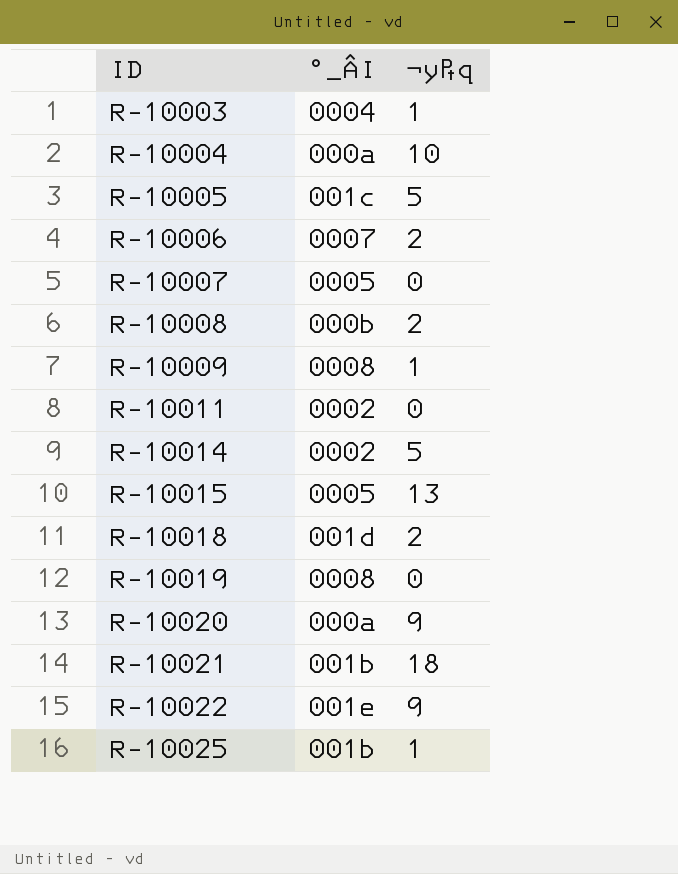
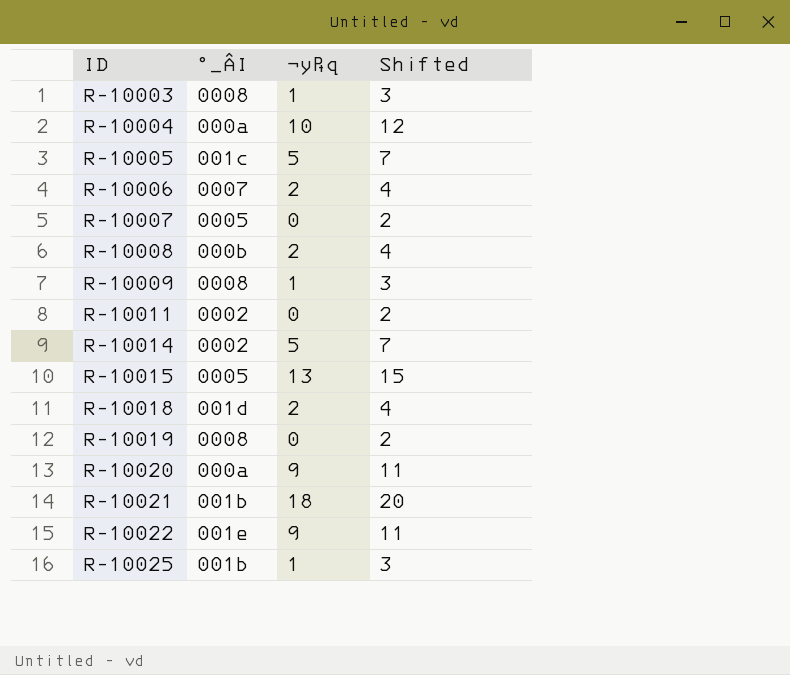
column Shifted | formula: none -> [¬y¶q] + 2
R-10003 | °_ÂI: 0004 -> 0008

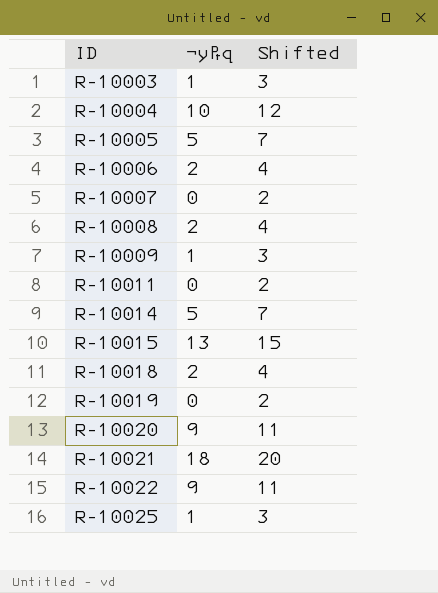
column °_ÂI | position: 2 -> none

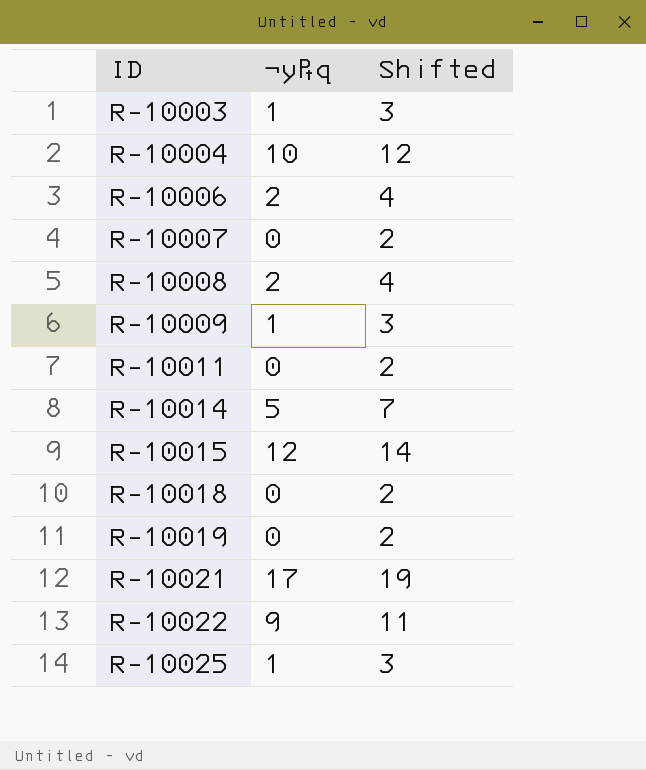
row R-10005: 5 | 7 -> none
row R-10020: 9 | 11 -> none
R-10015 | ¬y¶q: 13 -> 12
R-10015 | Shifted: 15 -> 14
R-10018 | ¬y¶q: 2 -> 0
R-10018 | Shifted: 4 -> 2
R-10021 | ¬y¶q: 18 -> 17
R-10021 | Shifted: 20 -> 19

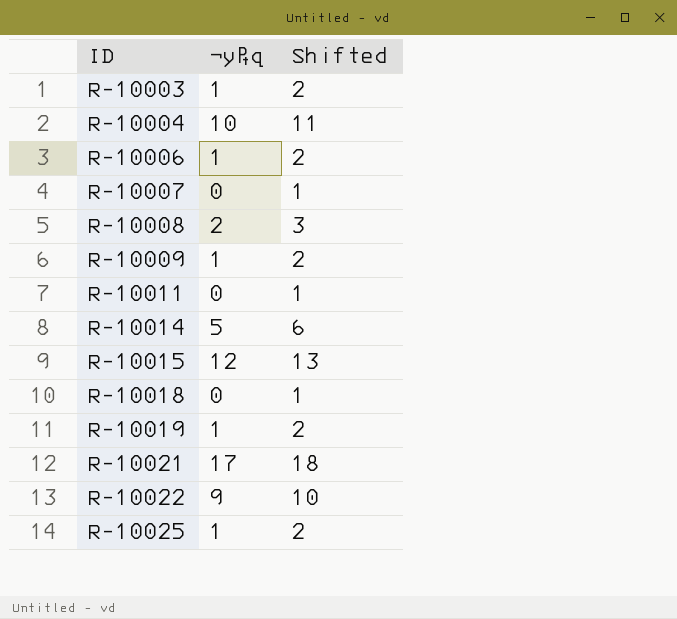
column Shifted | formula: [¬y¶q] + 2 -> [¬y¶q] + 1
R-10006 | ¬y¶q: 2 -> 1
R-10019 | ¬y¶q: 0 -> 1

